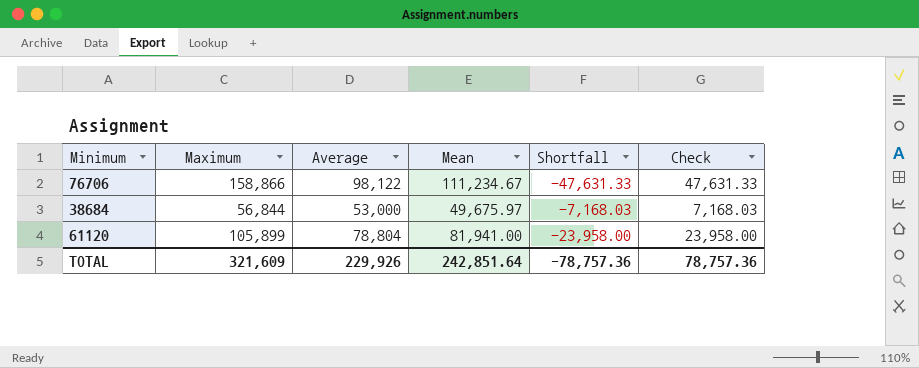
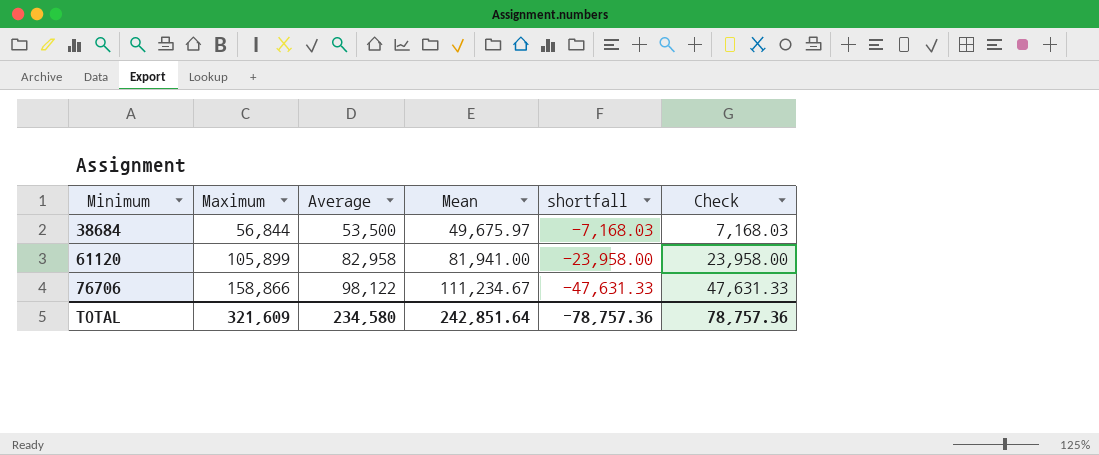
row order: none -> Minimum ascending
column name: Shortfall -> shortfall
38684 | Average: 53,000 -> 53,500
61120 | Average: 78,804 -> 82,958
TOTAL | Average: 229,926 -> 234,580

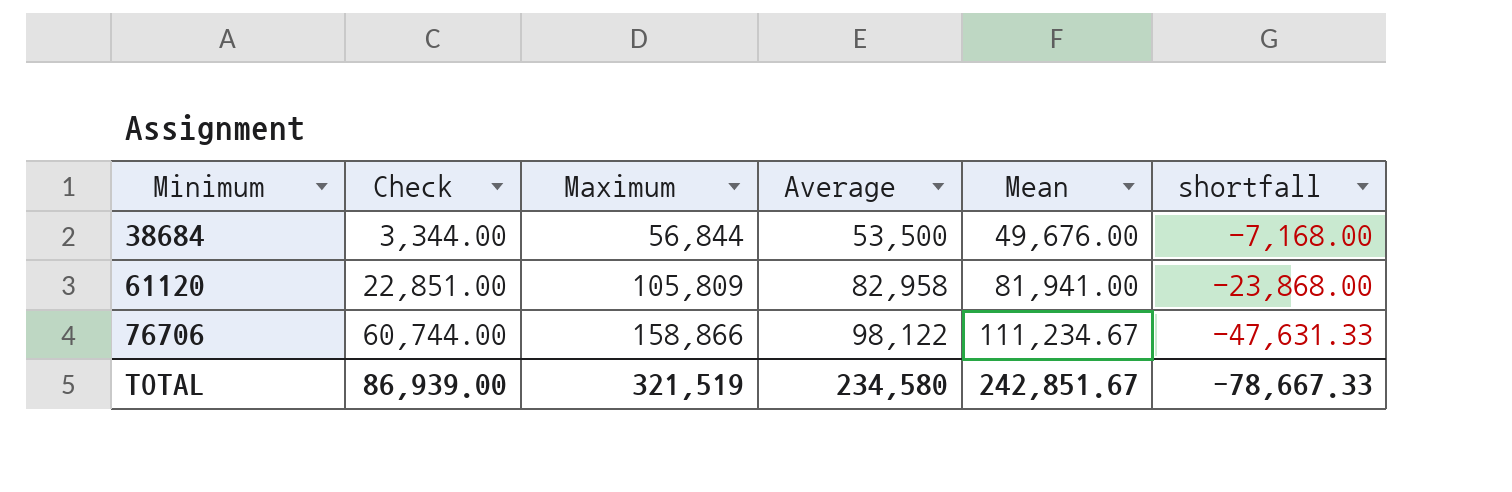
column Check | formula: [Maximum] - [Mean] -> [Maximum] - [Average]
column Check | position: 6 -> 2
38684 | Mean: 49,675.97 -> 49,676.00
38684 | shortfall: -7,168.03 -> -7,168.00
61120 | Maximum: 105,899 -> 105,809
61120 | shortfall: -23,958.00 -> -23,868.00
TOTAL | Check: 78,757.36 -> 86,939.00
TOTAL | Maximum: 321,609 -> 321,519
TOTAL | Mean: 242,851.64 -> 242,851.67
TOTAL | shortfall: -78,757.36 -> -78,667.33

